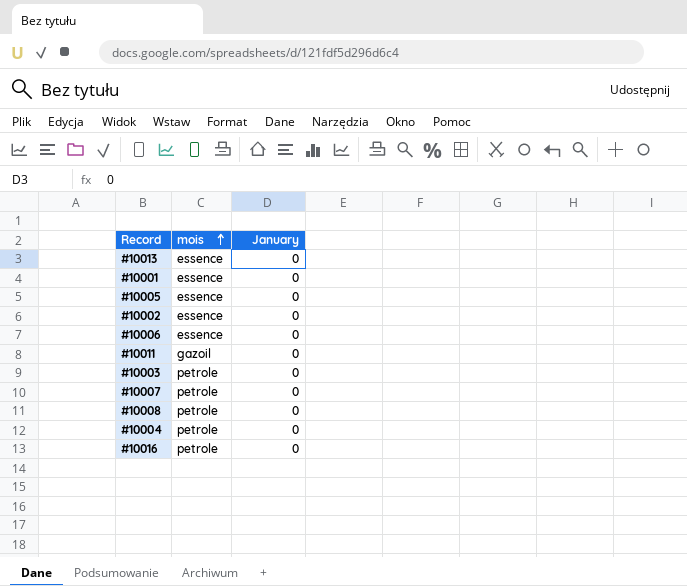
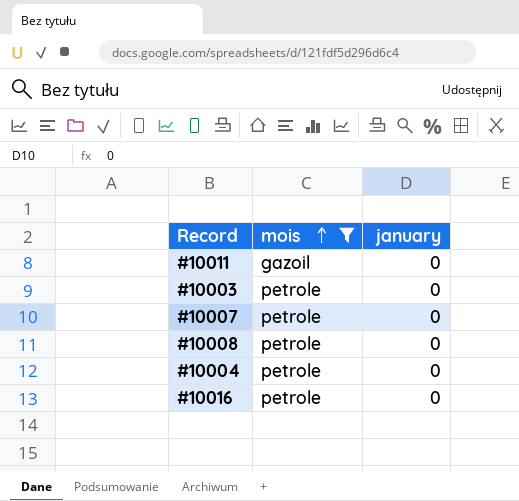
filter: none -> mois != essence
column name: January -> january

